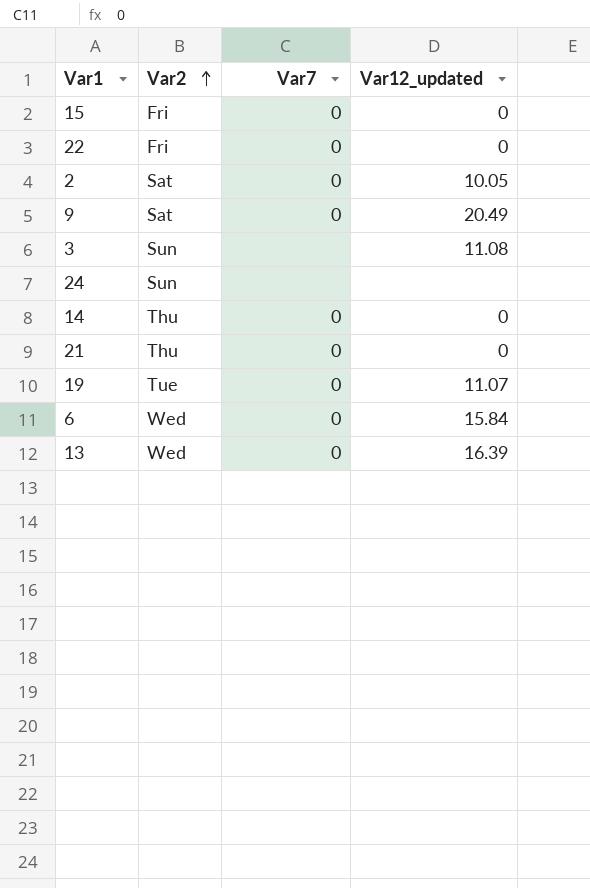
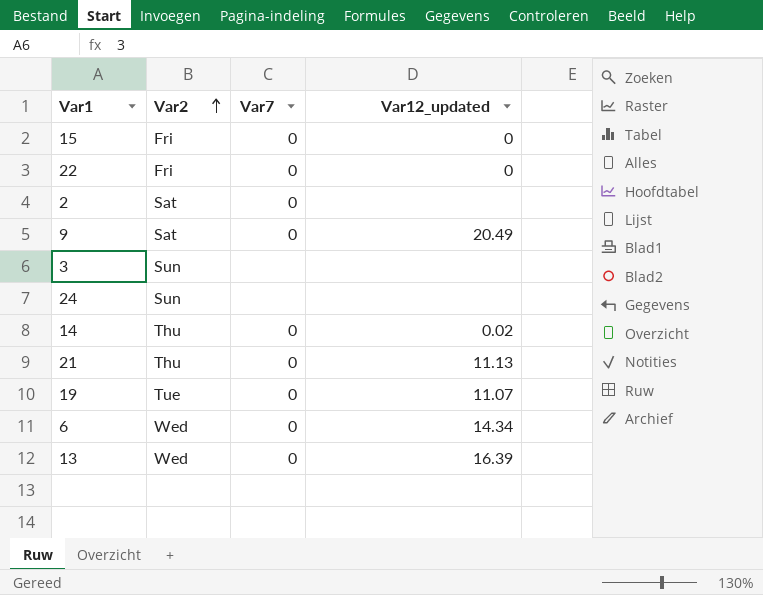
2 | Var12_updated: 10.05 -> none
3 | Var12_updated: 11.08 -> none
14 | Var12_updated: 0 -> 0.02
21 | Var12_updated: 0 -> 11.13
6 | Var12_updated: 15.84 -> 14.34

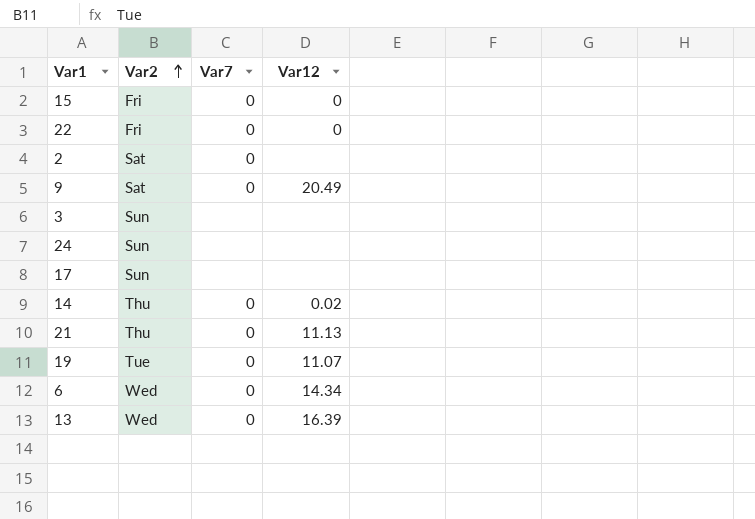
column name: Var12_updated -> Var12
row 17: none -> Sun | none | none

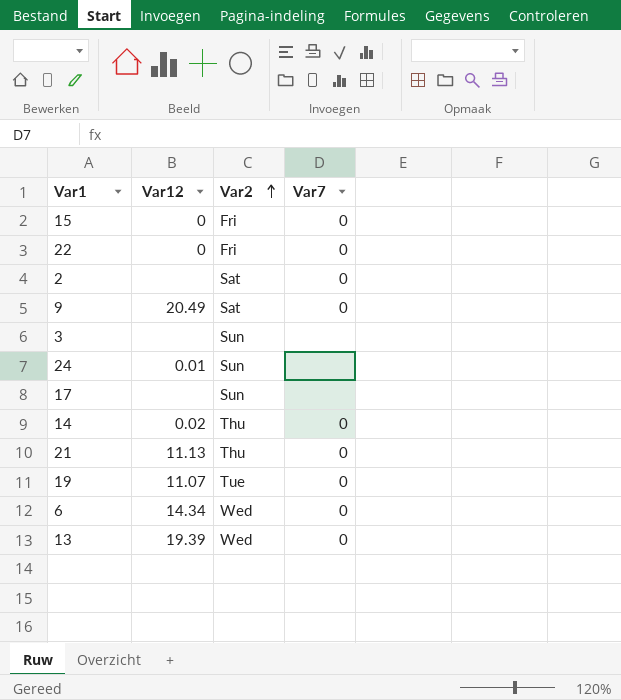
column Var12 | position: 4 -> 2
24 | Var12: none -> 0.01
13 | Var12: 16.39 -> 19.39

